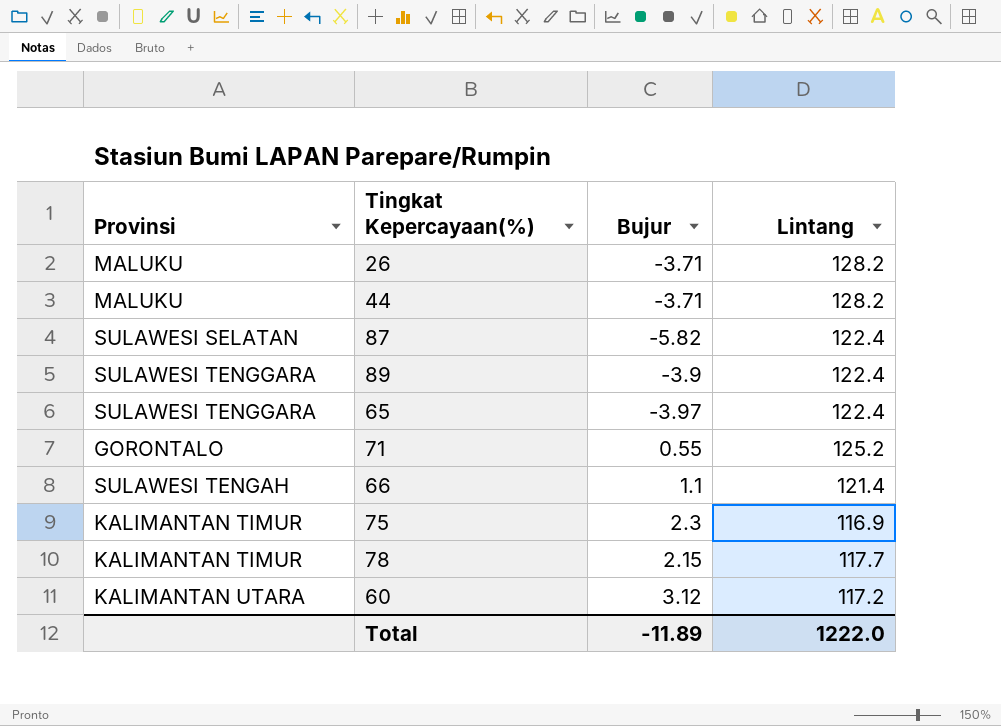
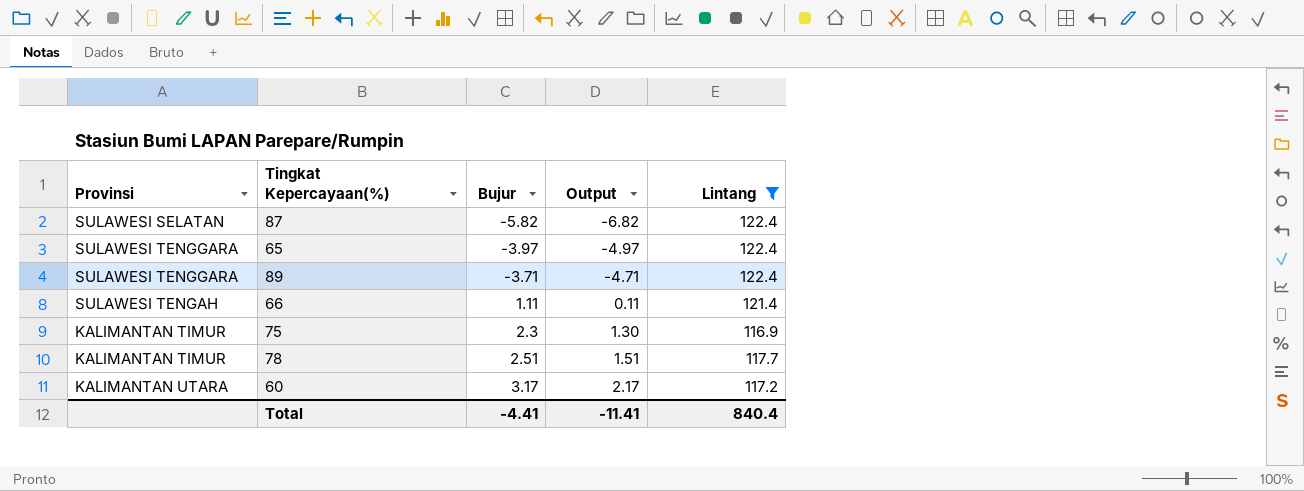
filter: none -> Lintang <= 122.4
row order: none -> Bujur ascending
column Output | formula: none -> [Bujur] - 1
89 | Bujur: -3.9 -> -3.71
66 | Bujur: 1.1 -> 1.11
78 | Bujur: 2.15 -> 2.51
60 | Bujur: 3.12 -> 3.17
Total | Bujur: -11.89 -> -4.41
Total | Lintang: 1222.0 -> 840.4

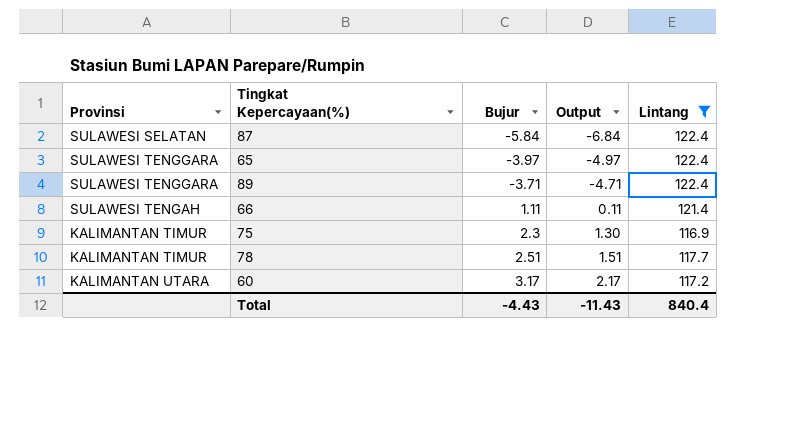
87 | Bujur: -5.82 -> -5.84
87 | Output: -6.82 -> -6.84
Total | Bujur: -4.41 -> -4.43
Total | Output: -11.41 -> -11.43

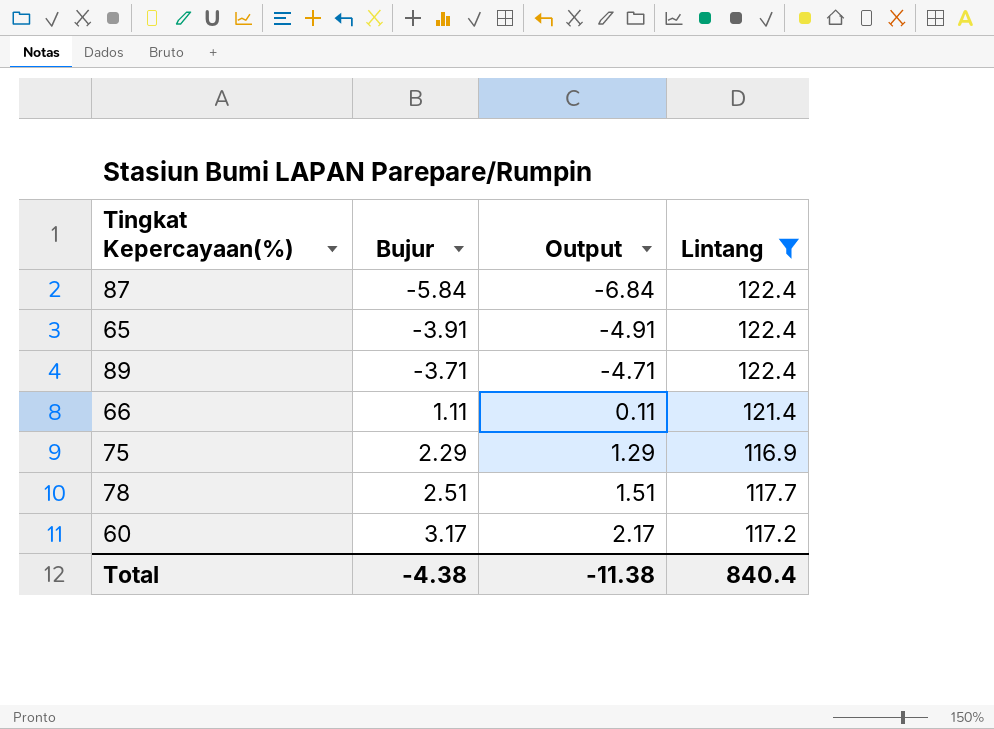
column Provinsi | position: 1 -> none
65 | Bujur: -3.97 -> -3.91
65 | Output: -4.97 -> -4.91
75 | Bujur: 2.3 -> 2.29
75 | Output: 1.30 -> 1.29
Total | Bujur: -4.43 -> -4.38
Total | Output: -11.43 -> -11.38

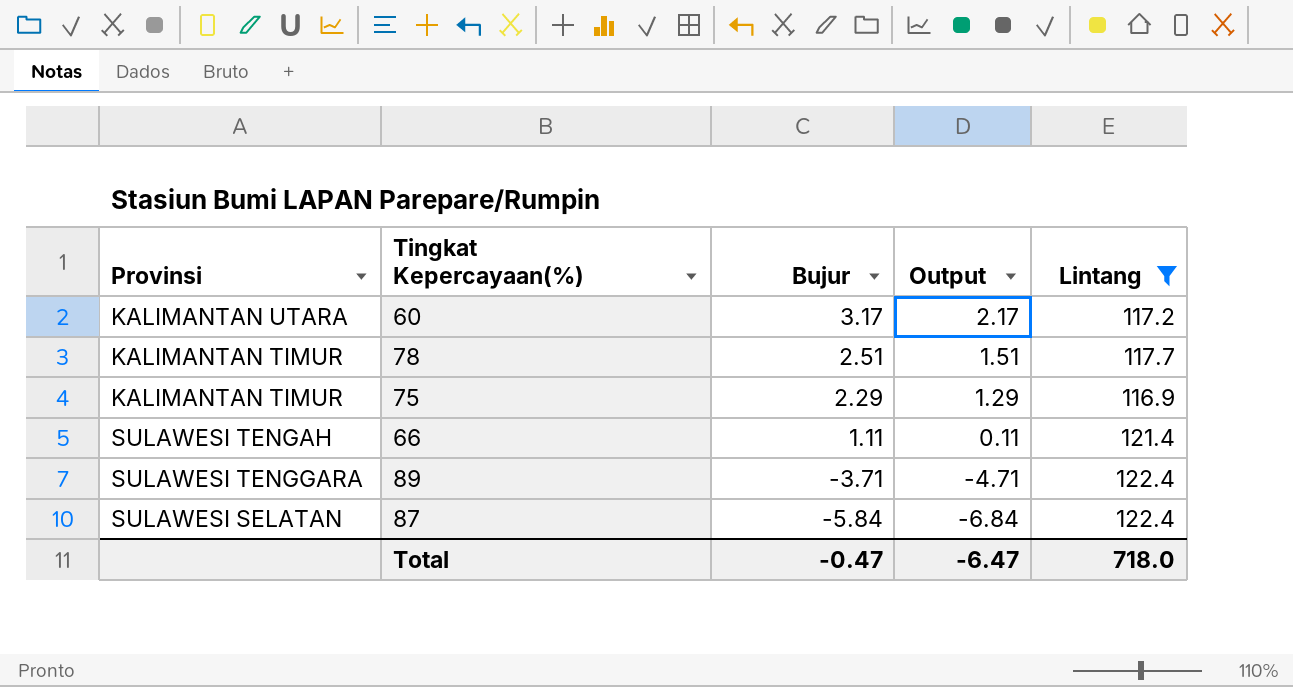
row order: Bujur ascending -> Bujur descending
column Provinsi | position: none -> 1
row 65: -3.91 | -4.91 | 122.4 -> none
Total | Bujur: -4.38 -> -0.47
Total | Output: -11.38 -> -6.47
Total | Lintang: 840.4 -> 718.0

